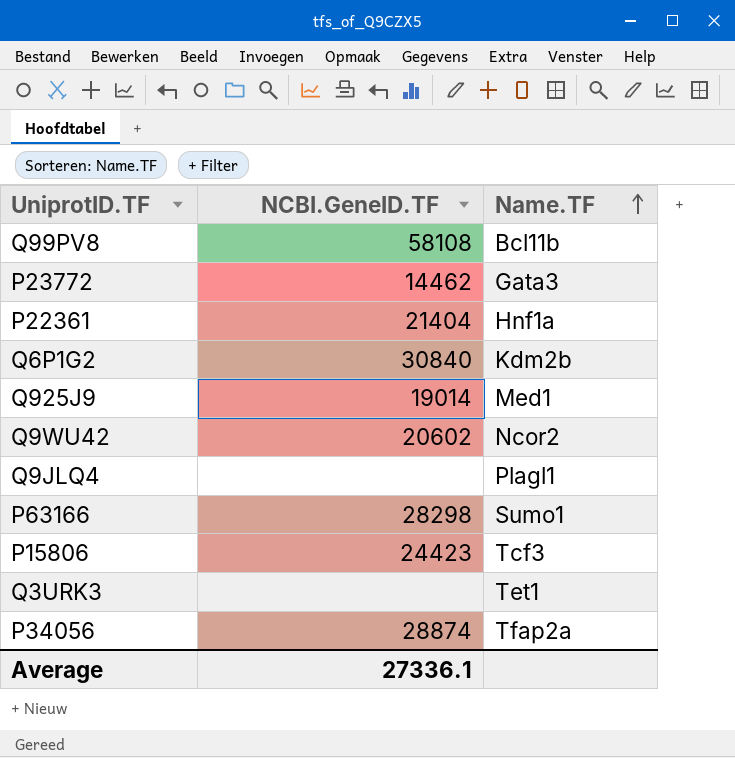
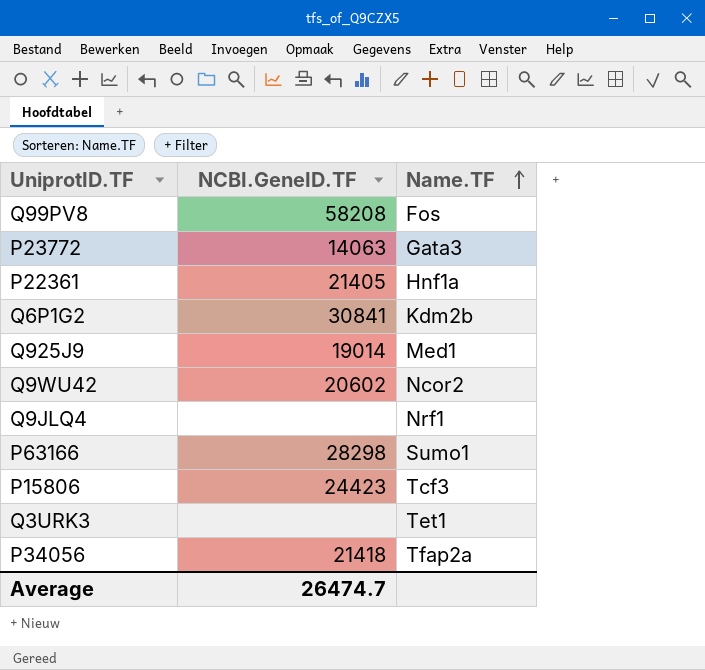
Q99PV8 | NCBI.GeneID.TF: 58108 -> 58208
Q99PV8 | Name.TF: Bcl11b -> Fos
P23772 | NCBI.GeneID.TF: 14462 -> 14063
P22361 | NCBI.GeneID.TF: 21404 -> 21405
Q6P1G2 | NCBI.GeneID.TF: 30840 -> 30841
Q9JLQ4 | Name.TF: Plagl1 -> Nrf1
P34056 | NCBI.GeneID.TF: 28874 -> 21418
Average | NCBI.GeneID.TF: 27336.1 -> 26474.7

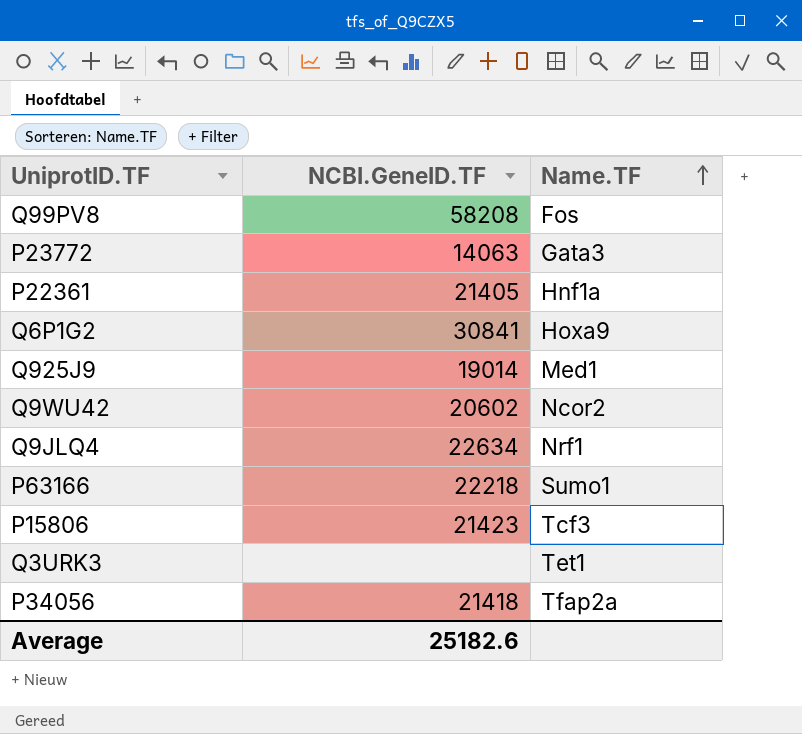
Q6P1G2 | Name.TF: Kdm2b -> Hoxa9
Q9JLQ4 | NCBI.GeneID.TF: none -> 22634
P63166 | NCBI.GeneID.TF: 28298 -> 22218
P15806 | NCBI.GeneID.TF: 24423 -> 21423
Average | NCBI.GeneID.TF: 26474.7 -> 25182.6

